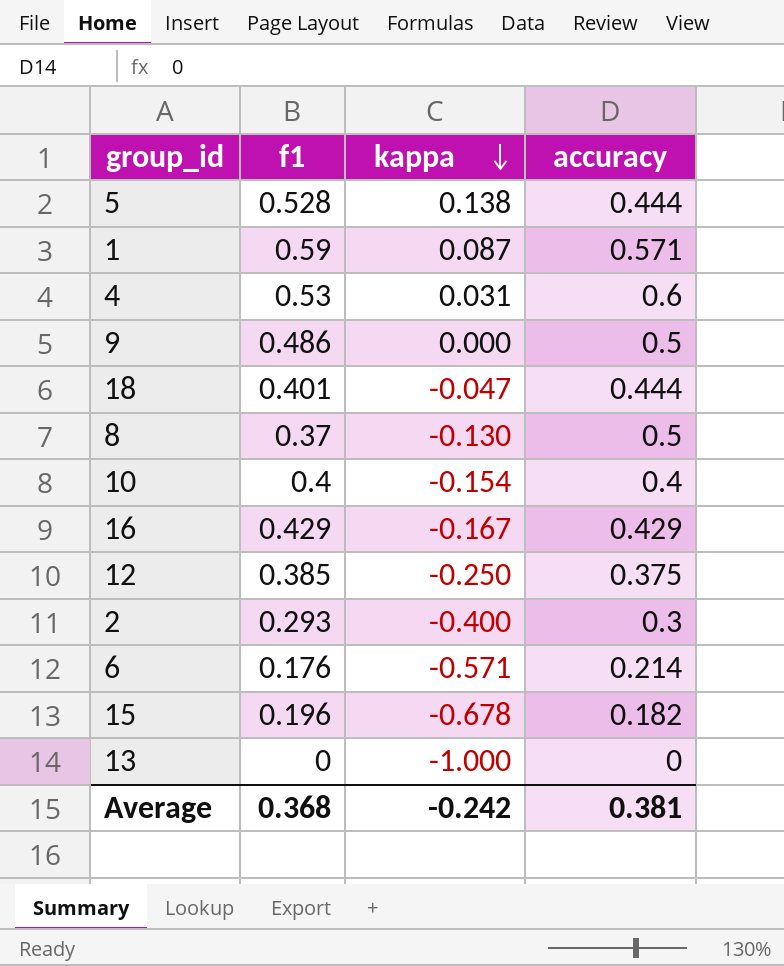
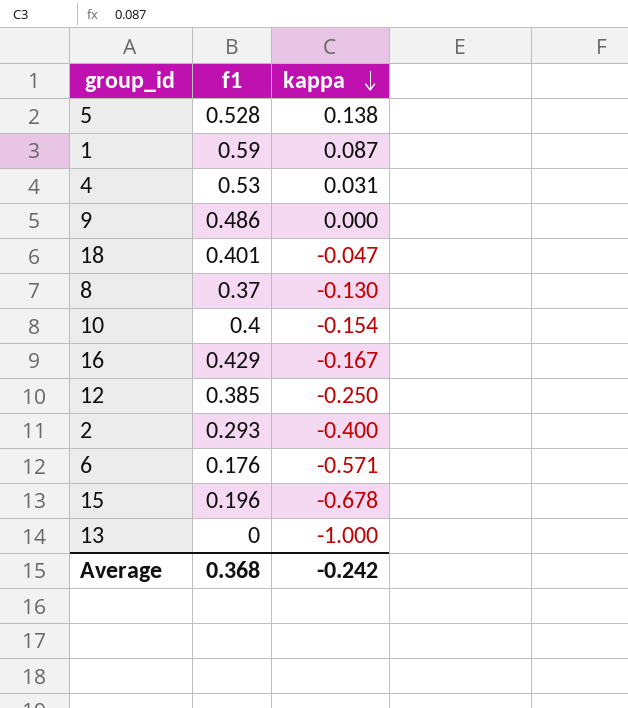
column accuracy | position: 4 -> none

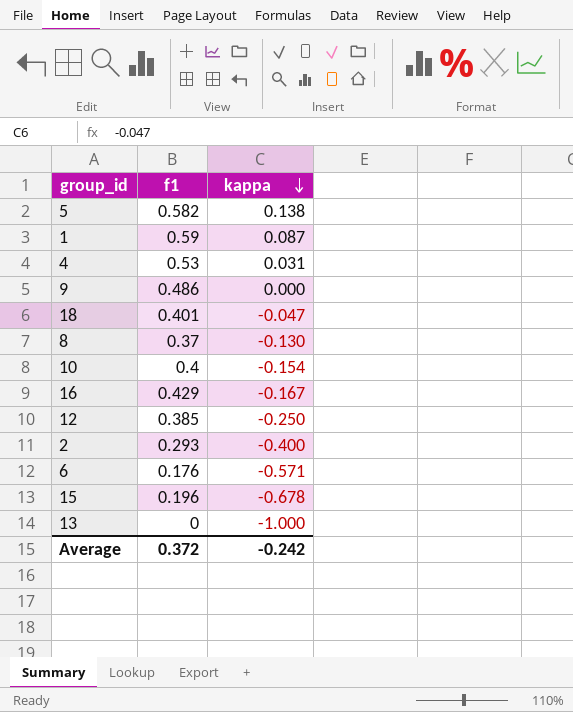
5 | f1: 0.528 -> 0.582
Average | f1: 0.368 -> 0.372

